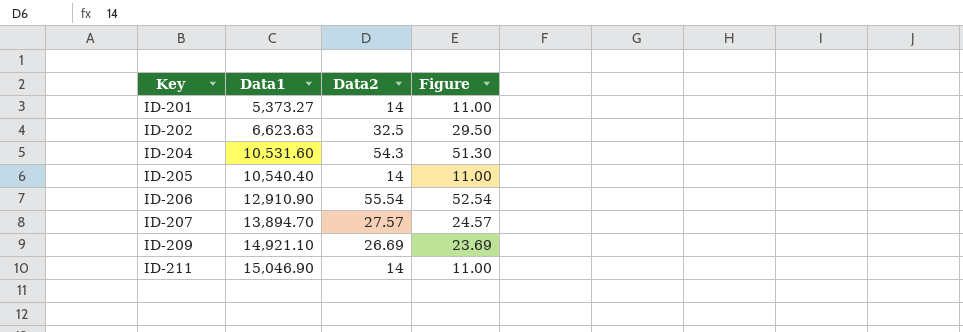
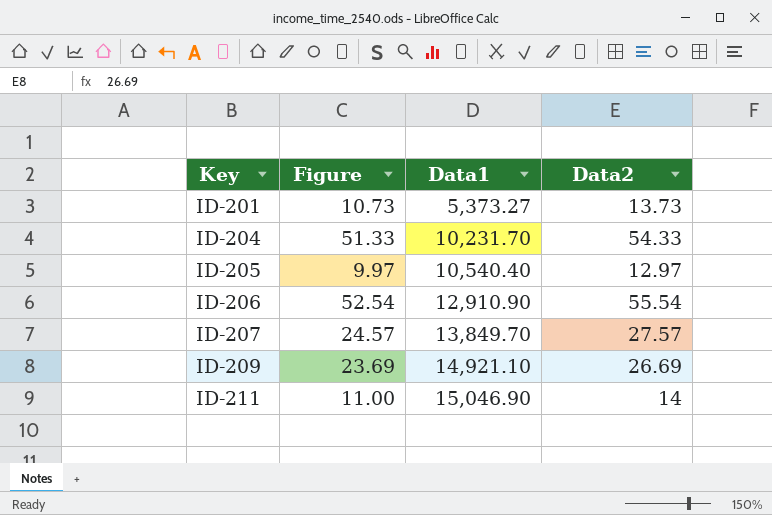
column Figure | position: 4 -> 2
row ID-202: 6,623.63 | 32.5 | 29.50 -> none
ID-201 | Figure: 11.00 -> 10.73
ID-201 | Data2: 14 -> 13.73
ID-204 | Figure: 51.30 -> 51.33
ID-204 | Data1: 10,531.60 -> 10,231.70
ID-204 | Data2: 54.3 -> 54.33
ID-205 | Figure: 11.00 -> 9.97
ID-205 | Data2: 14 -> 12.97
ID-207 | Data1: 13,894.70 -> 13,849.70

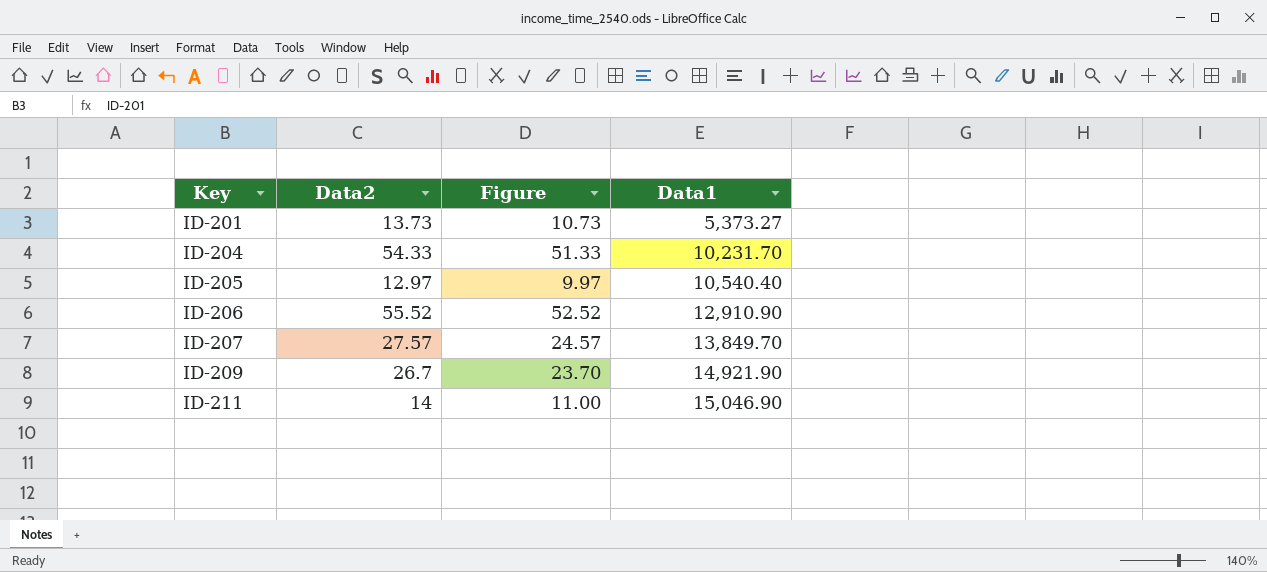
column Data2 | position: 4 -> 2
ID-206 | Data2: 55.54 -> 55.52
ID-206 | Figure: 52.54 -> 52.52
ID-209 | Data2: 26.69 -> 26.7
ID-209 | Figure: 23.69 -> 23.70
ID-209 | Data1: 14,921.10 -> 14,921.90

